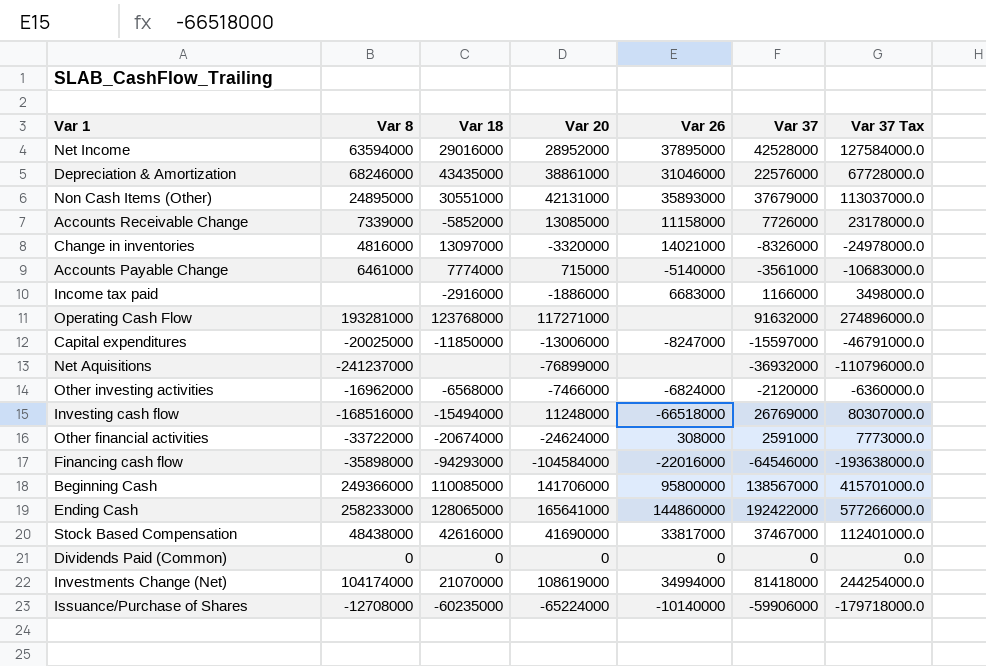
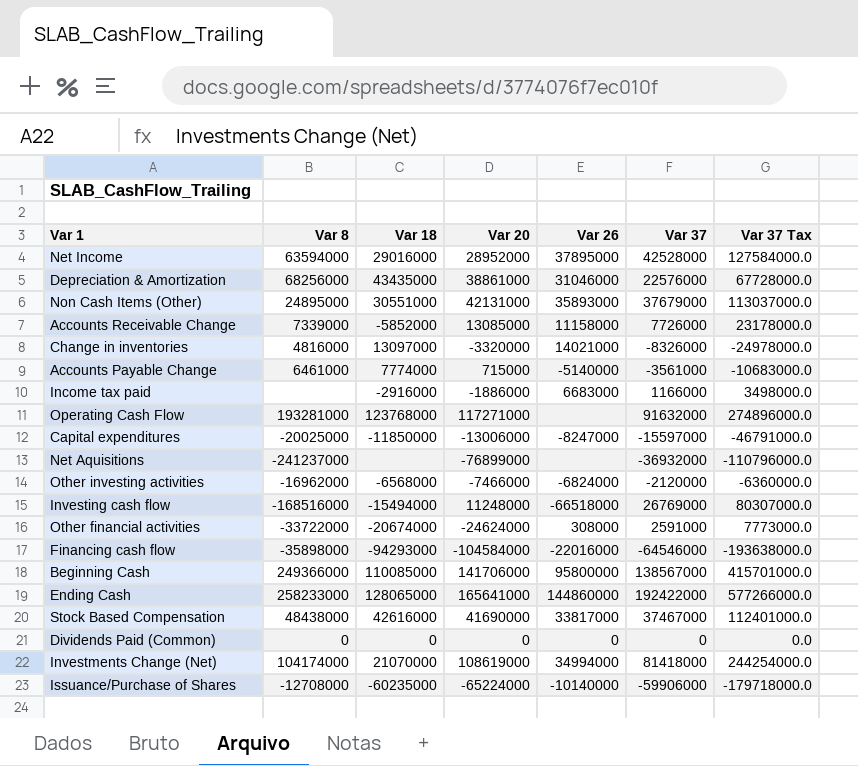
Depreciation & Amortization | Var 8: 68246000 -> 68256000

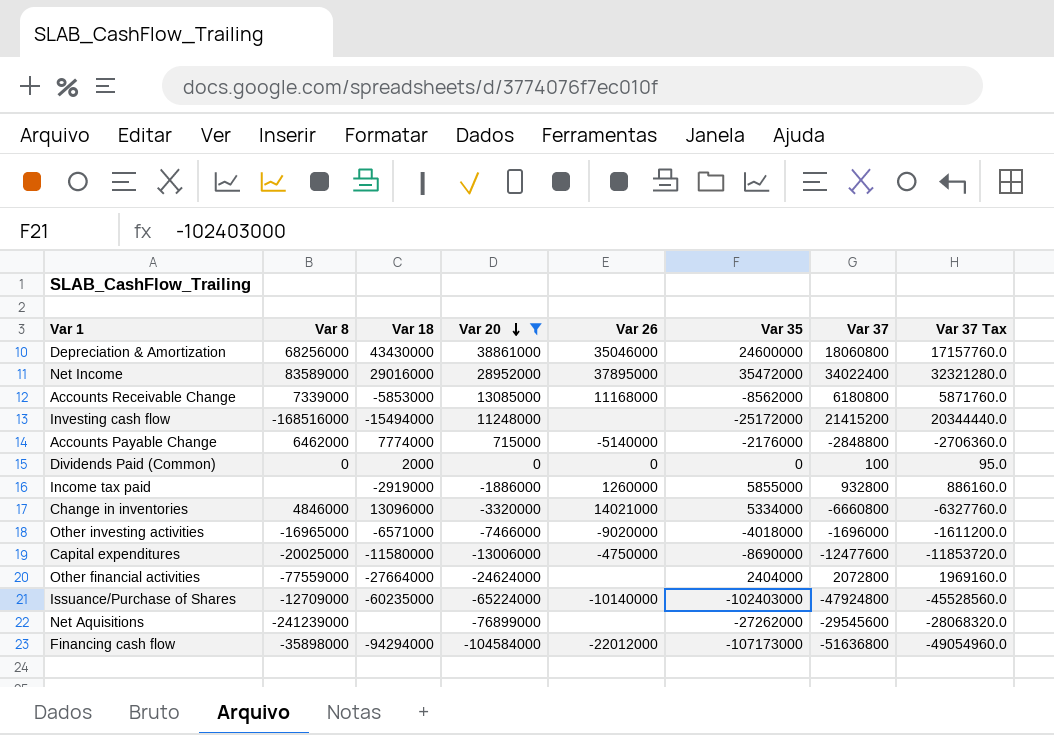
filter: none -> Var 20 <= 38861000
row order: none -> Var 20 descending
column Var 35 | position: none -> 6
column Var 37 Tax | formula: [Var 37] * 3 -> [Var 37] * 0.95
Depreciation & Amortization | Var 18: 43435000 -> 43430000
Depreciation & Amortization | Var 26: 31046000 -> 35046000
Depreciation & Amortization | Var 37: 22576000 -> 18060800
Net Income | Var 8: 63594000 -> 83589000
Net Income | Var 37: 42528000 -> 34022400
Accounts Receivable Change | Var 18: -5852000 -> -5853000
Accounts Receivable Change | Var 26: 11158000 -> 11168000
Accounts Receivable Change | Var 37: 7726000 -> 6180800
Investing cash flow | Var 26: -66518000 -> none
Investing cash flow | Var 37: 26769000 -> 21415200
Accounts Payable Change | Var 8: 6461000 -> 6462000
Accounts Payable Change | Var 37: -3561000 -> -2848800
Dividends Paid (Common) | Var 18: 0 -> 2000
Dividends Paid (Common) | Var 37: 0 -> 100
Income tax paid | Var 18: -2916000 -> -2919000
Income tax paid | Var 26: 6683000 -> 1260000
Income tax paid | Var 37: 1166000 -> 932800
Change in inventories | Var 8: 4816000 -> 4846000
Change in inventories | Var 18: 13097000 -> 13096000
Change in inventories | Var 37: -8326000 -> -6660800
Other investing activities | Var 8: -16962000 -> -16965000
Other investing activities | Var 18: -6568000 -> -6571000
Other investing activities | Var 26: -6824000 -> -9020000
Other investing activities | Var 37: -2120000 -> -1696000
Capital expenditures | Var 18: -11850000 -> -11580000
Capital expenditures | Var 26: -8247000 -> -4750000
Capital expenditures | Var 37: -15597000 -> -12477600
Other financial activities | Var 8: -33722000 -> -77559000
Other financial activities | Var 18: -20674000 -> -27664000
Other financial activities | Var 26: 308000 -> none
Other financial activities | Var 37: 2591000 -> 2072800
Issuance/Purchase of Shares | Var 8: -12708000 -> -12709000
Issuance/Purchase of Shares | Var 37: -59906000 -> -47924800
Net Aquisitions | Var 8: -241237000 -> -241239000
Net Aquisitions | Var 37: -36932000 -> -29545600
Financing cash flow | Var 18: -94293000 -> -94294000
Financing cash flow | Var 26: -22016000 -> -22012000
Financing cash flow | Var 37: -64546000 -> -51636800

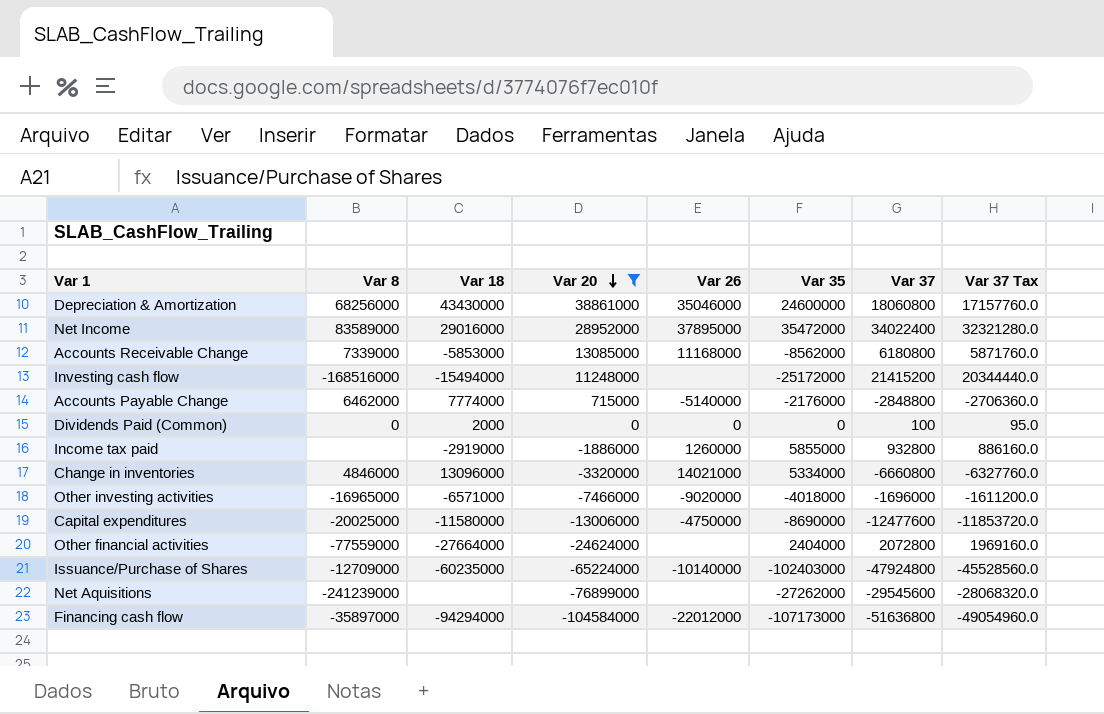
Financing cash flow | Var 8: -35898000 -> -35897000

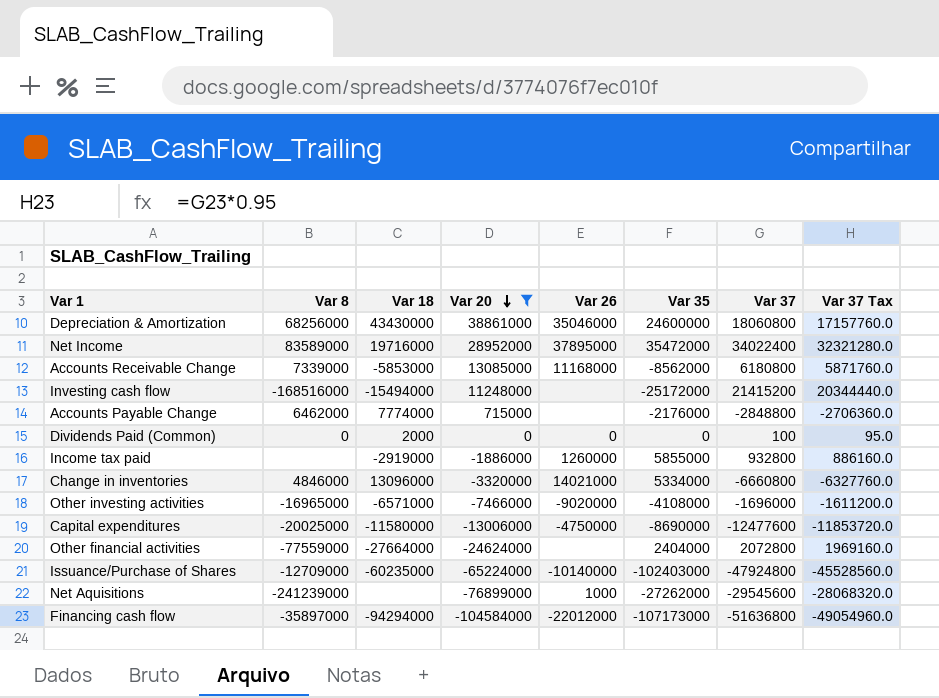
Net Income | Var 18: 29016000 -> 19716000
Accounts Payable Change | Var 26: -5140000 -> none
Other investing activities | Var 35: -4018000 -> -4108000
Net Aquisitions | Var 26: none -> 1000

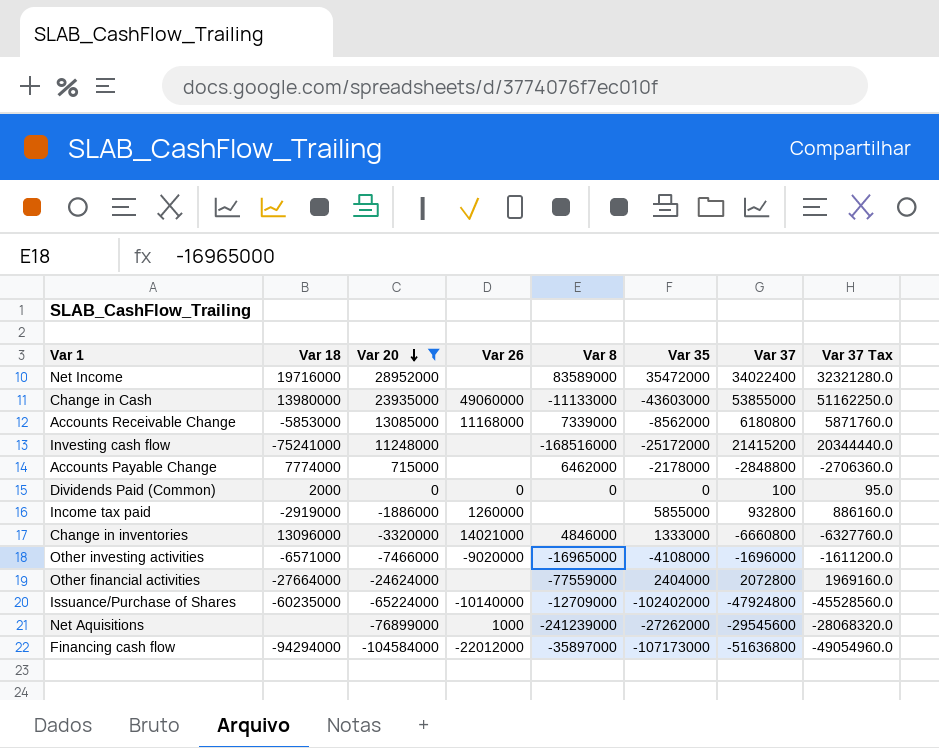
column Var 8 | position: 2 -> 5
row Depreciation & Amortization: 68256000 | 43430000 | 38861000 | 35046000 | 24600000 | 18060800 | 17157760.0 -> none
row Capital expenditures: -20025000 | -11580000 | -13006000 | -4750000 | -8690000 | -12477600 | -11853720.0 -> none
Net Income | Var 26: 37895000 -> none
row Change in Cash: none -> 13980000 | 23935000 | 49060000 | -11133000 | -43603000 | 53855000 | 51162250.0
Investing cash flow | Var 18: -15494000 -> -75241000
Accounts Payable Change | Var 35: -2176000 -> -2178000
Change in inventories | Var 35: 5334000 -> 1333000
Issuance/Purchase of Shares | Var 35: -102403000 -> -102402000

